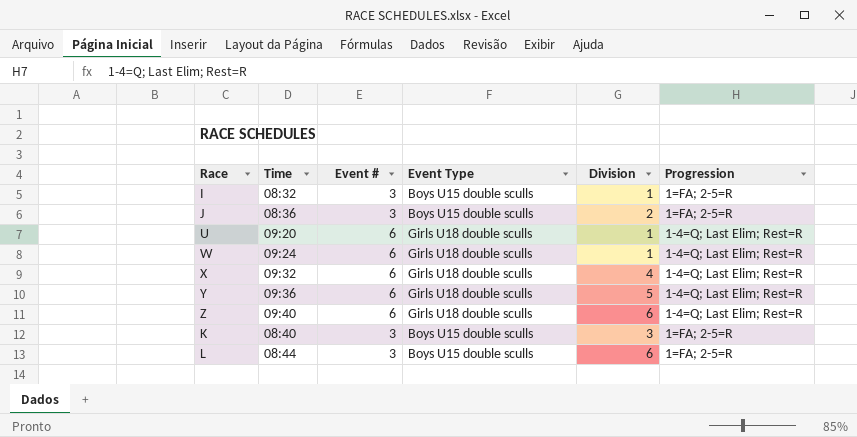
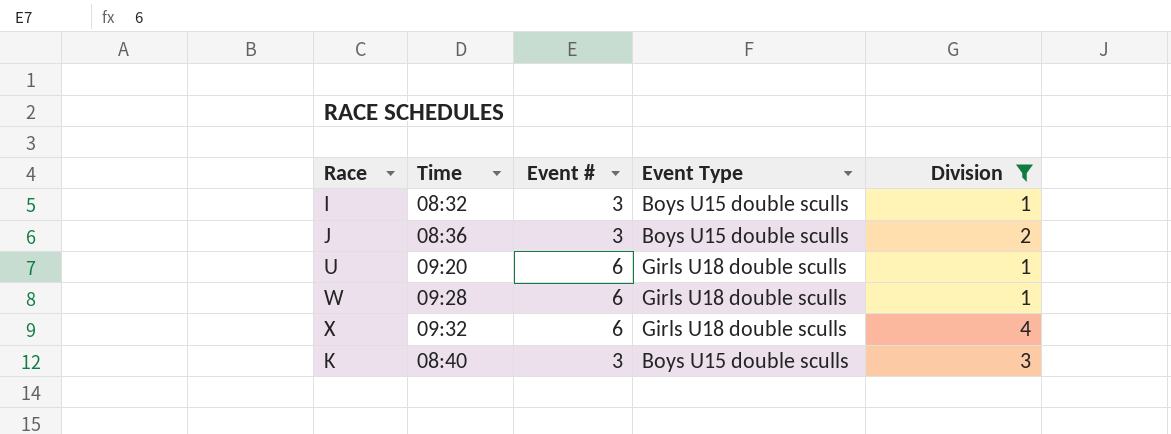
filter: none -> Division <= 4
column Progression | position: 6 -> none
W | Time: 09:24 -> 09:28

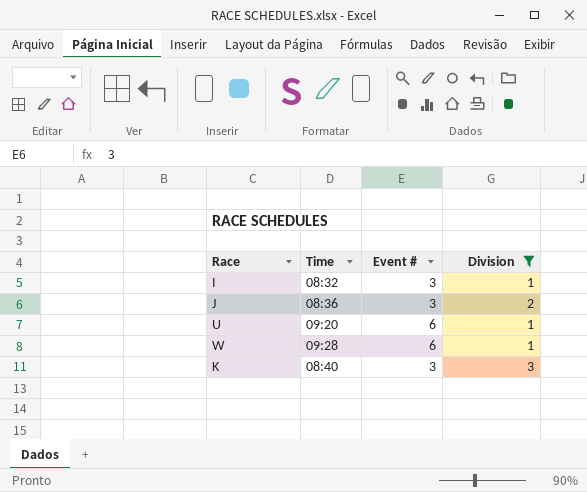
column Event Type | position: 4 -> none
row X: 09:32 | 6 | Girls U18 double sculls | 4 -> none

